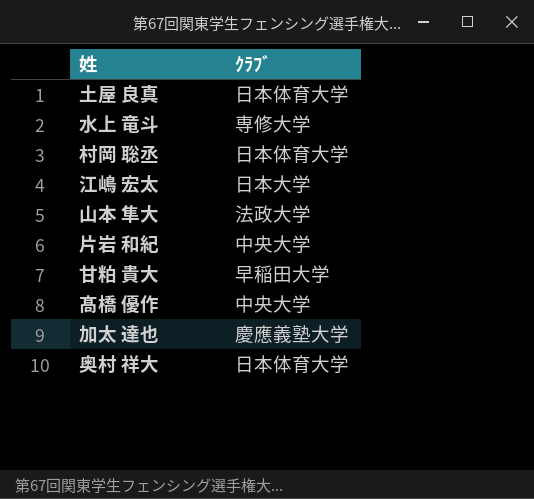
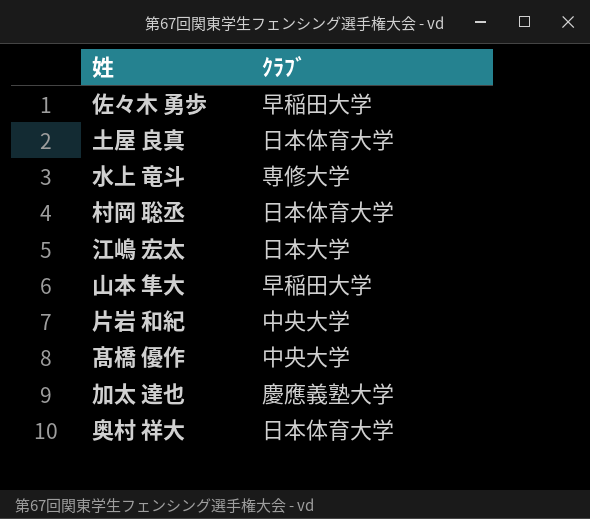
row 甘粕 貴大: 早稲田大学 -> none
row 佐々木 勇歩: none -> 早稲田大学
山本 隼大 | ｸﾗﾌﾞ: 法政大学 -> 早稲田大学

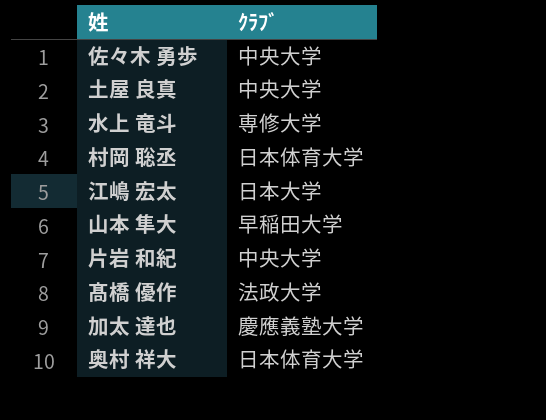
佐々木 勇歩 | ｸﾗﾌﾞ: 早稲田大学 -> 中央大学
土屋 良真 | ｸﾗﾌﾞ: 日本体育大学 -> 中央大学
髙橋 優作 | ｸﾗﾌﾞ: 中央大学 -> 法政大学

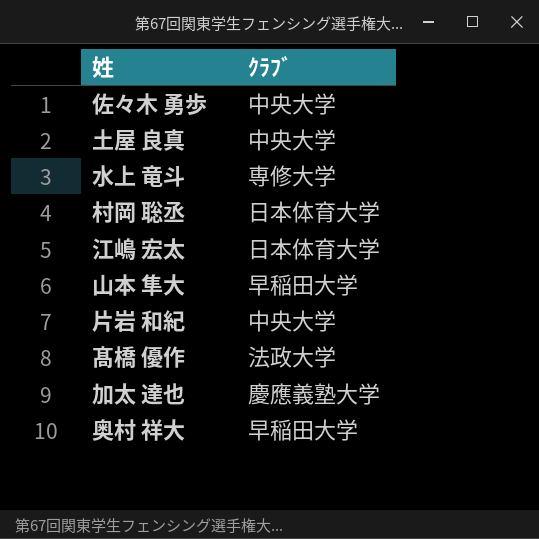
江嶋 宏太 | ｸﾗﾌﾞ: 日本大学 -> 日本体育大学
奥村 祥大 | ｸﾗﾌﾞ: 日本体育大学 -> 早稲田大学

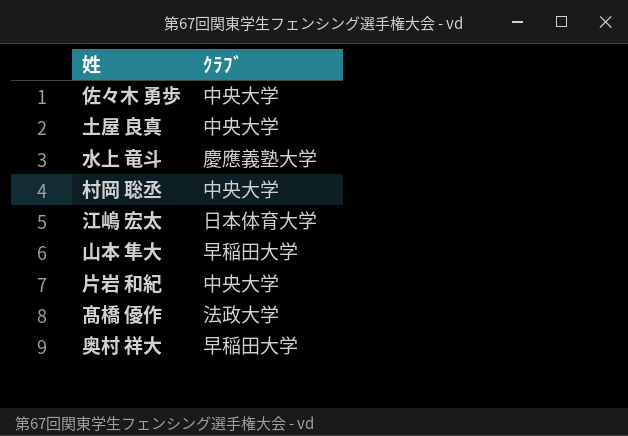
row 加太 達也: 慶應義塾大学 -> none
水上 竜斗 | ｸﾗﾌﾞ: 専修大学 -> 慶應義塾大学
村岡 聡丞 | ｸﾗﾌﾞ: 日本体育大学 -> 中央大学

